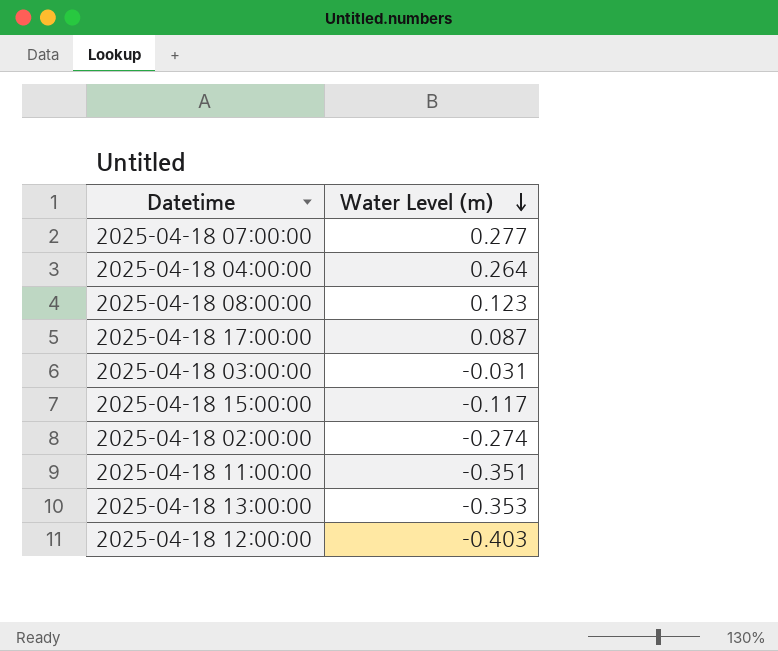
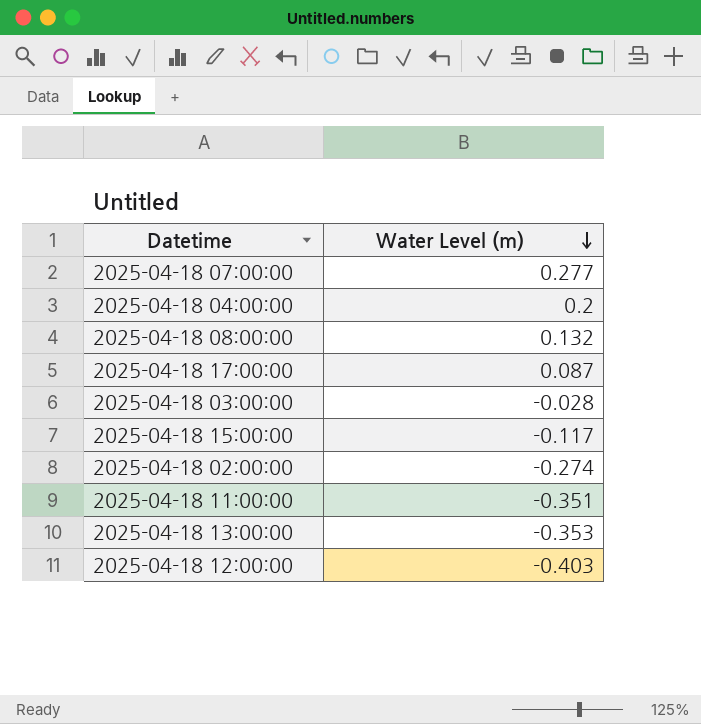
2025-04-18 04:00:00 | Water Level (m): 0.264 -> 0.2
2025-04-18 08:00:00 | Water Level (m): 0.123 -> 0.132
2025-04-18 03:00:00 | Water Level (m): -0.031 -> -0.028

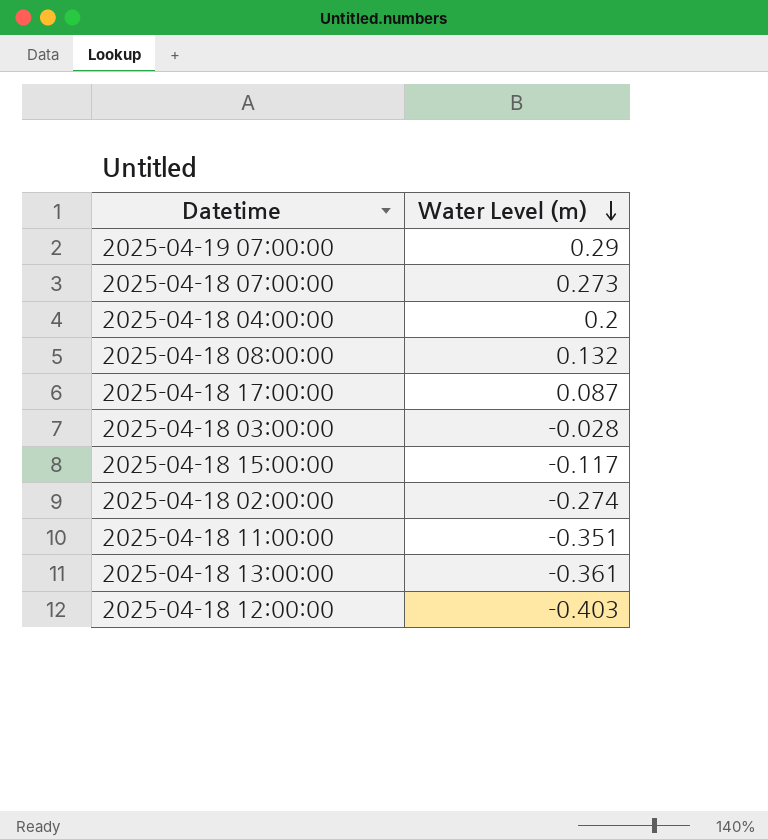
row 2025-04-19 07:00:00: none -> 0.29
2025-04-18 07:00:00 | Water Level (m): 0.277 -> 0.273
2025-04-18 13:00:00 | Water Level (m): -0.353 -> -0.361

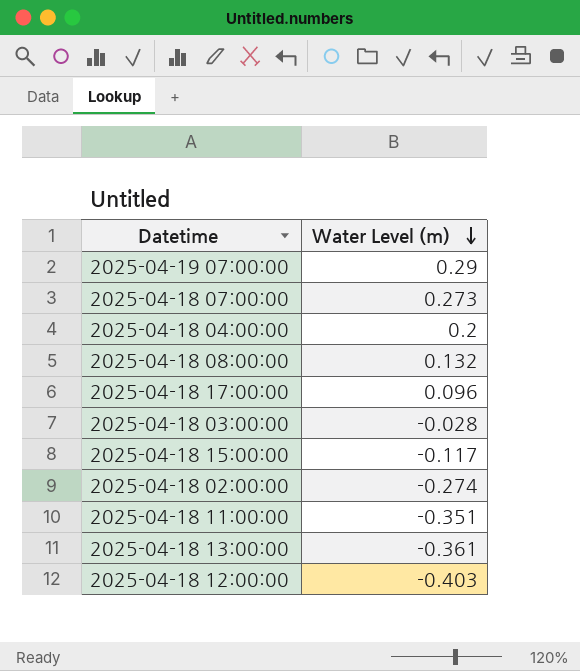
2025-04-18 17:00:00 | Water Level (m): 0.087 -> 0.096

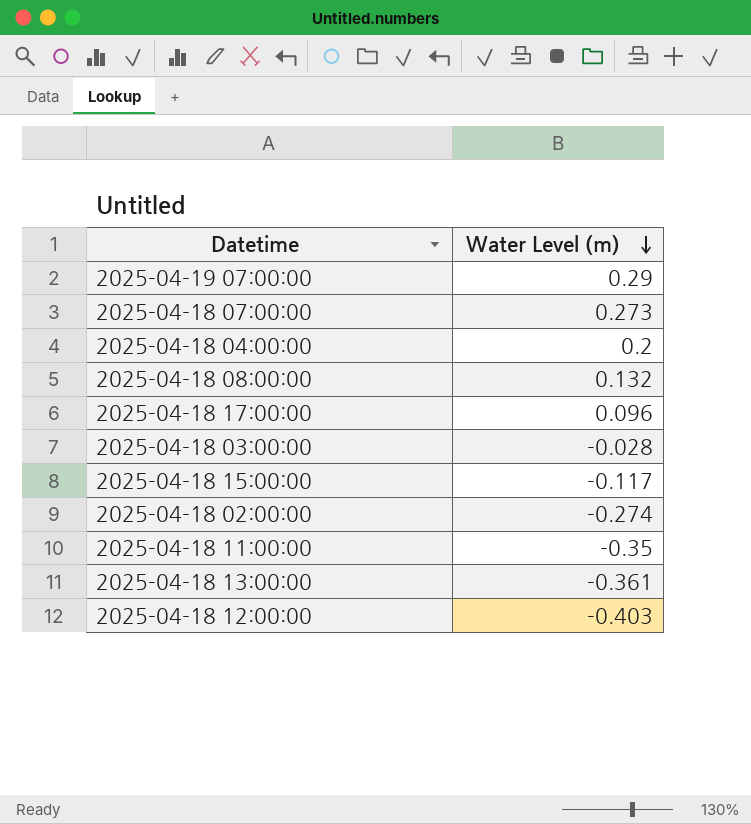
2025-04-18 11:00:00 | Water Level (m): -0.351 -> -0.35

